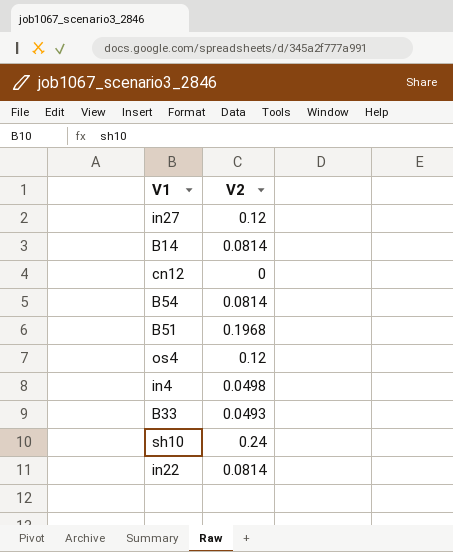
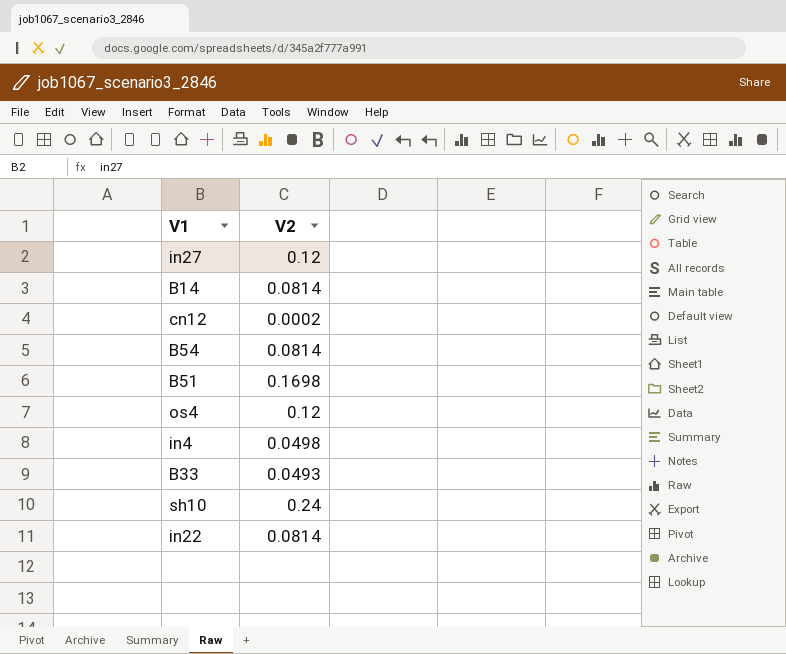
cn12 | V2: 0 -> 0.0002
B51 | V2: 0.1968 -> 0.1698

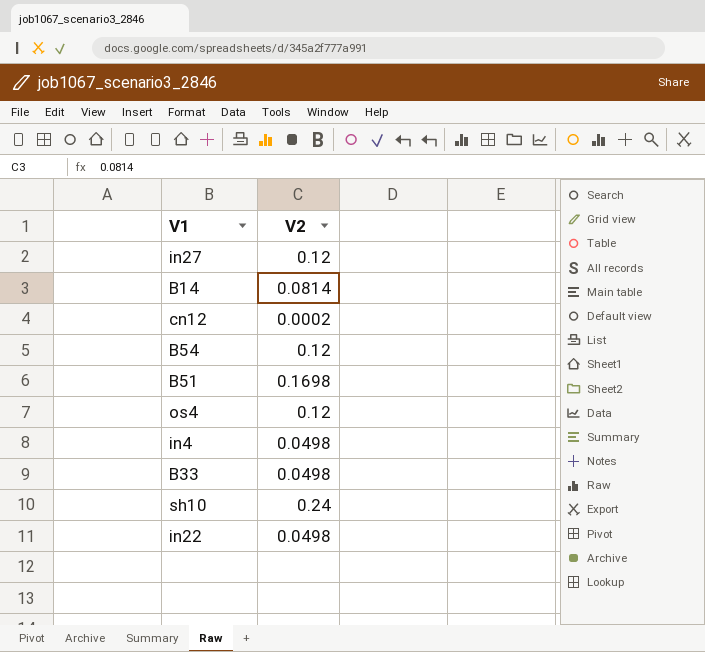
B54 | V2: 0.0814 -> 0.12
B33 | V2: 0.0493 -> 0.0498
in22 | V2: 0.0814 -> 0.0498

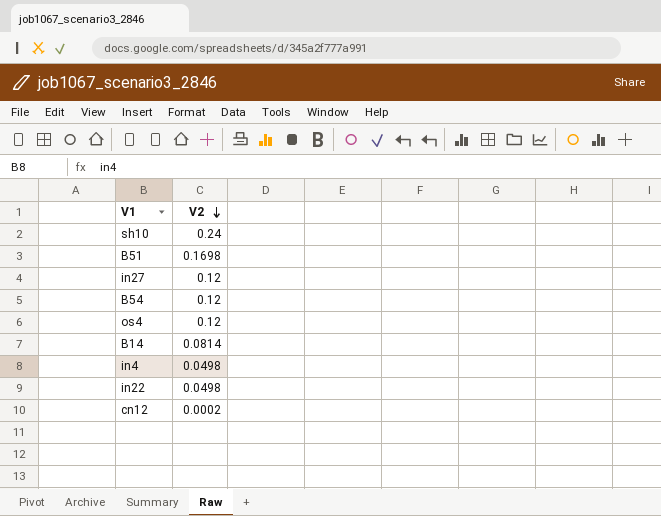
row order: none -> V2 descending
row B33: 0.0498 -> none

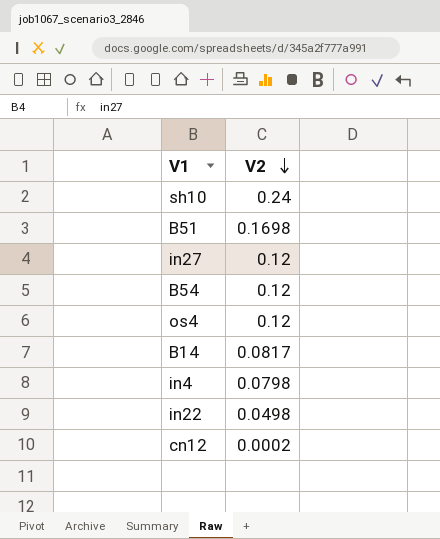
B14 | V2: 0.0814 -> 0.0817
in4 | V2: 0.0498 -> 0.0798

